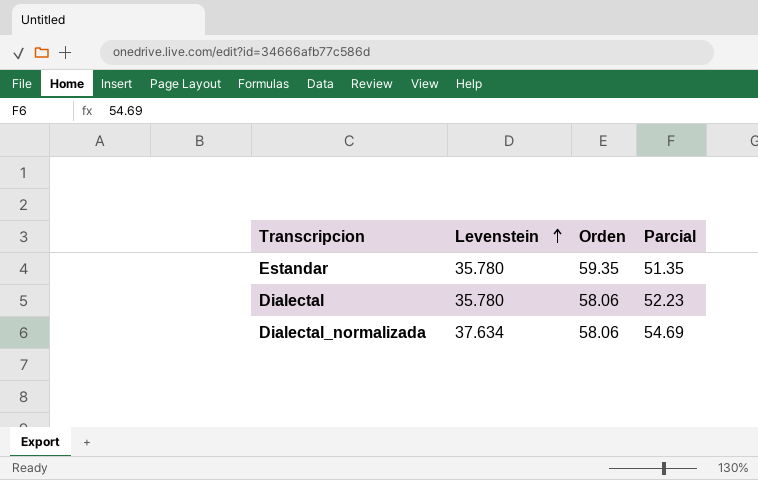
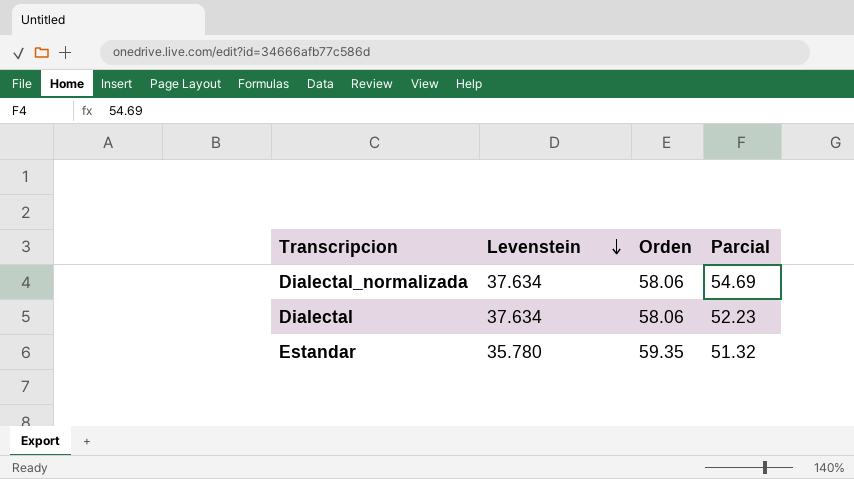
row order: Levenstein ascending -> Levenstein descending
Dialectal | Levenstein: 35.780 -> 37.634
Estandar | Parcial: 51.35 -> 51.32

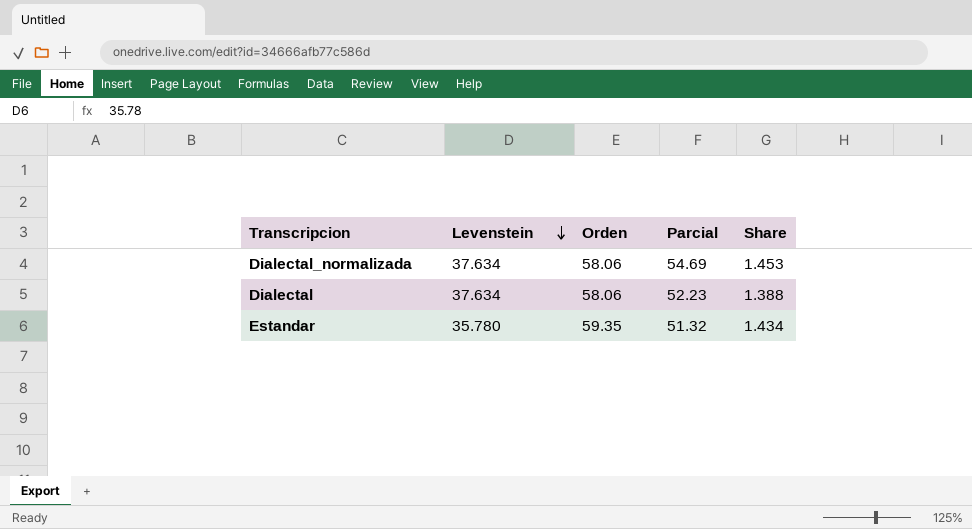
column Share | formula: none -> [Parcial] / [Levenstein]

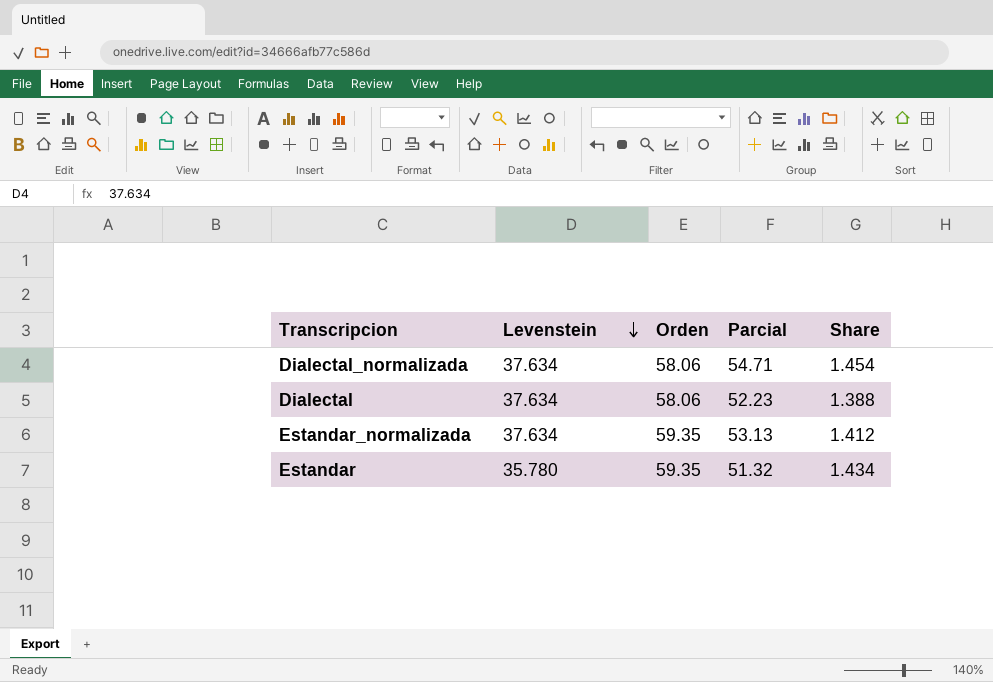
Dialectal_normalizada | Parcial: 54.69 -> 54.71
Dialectal_normalizada | Share: 1.453 -> 1.454
row Estandar_normalizada: none -> 37.634 | 59.35 | 53.13 | 1.412

